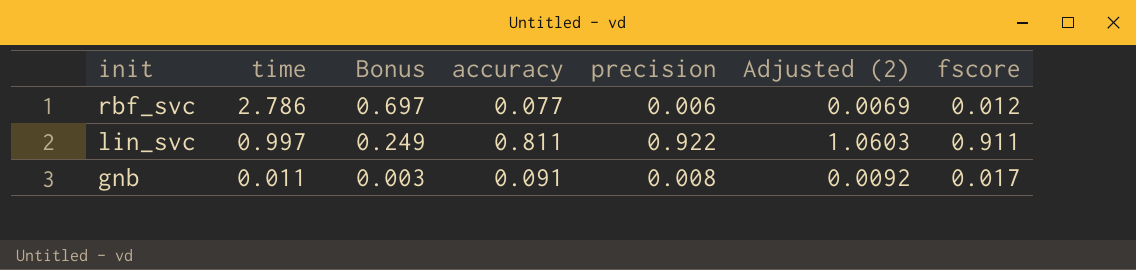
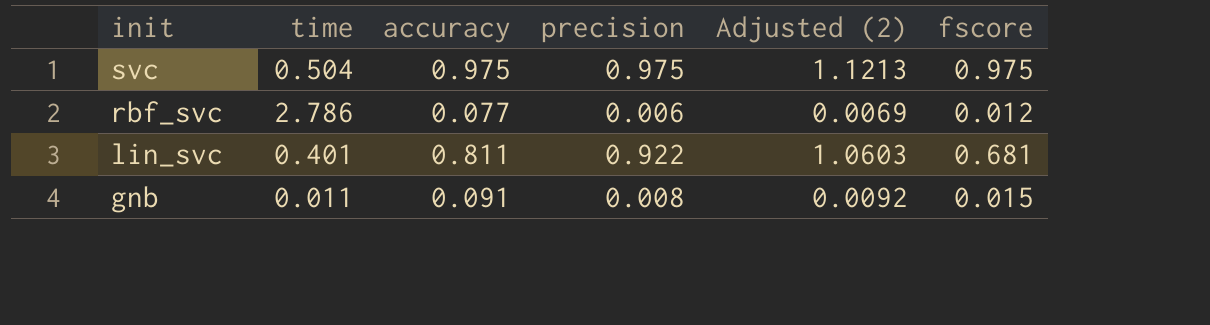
column Bonus | formula: [time] * 0.25 -> none
row svc: none -> 0.504 | 0.975 | 0.975 | 1.1213 | 0.975
lin_svc | time: 0.997 -> 0.401
lin_svc | fscore: 0.911 -> 0.681
gnb | fscore: 0.017 -> 0.015

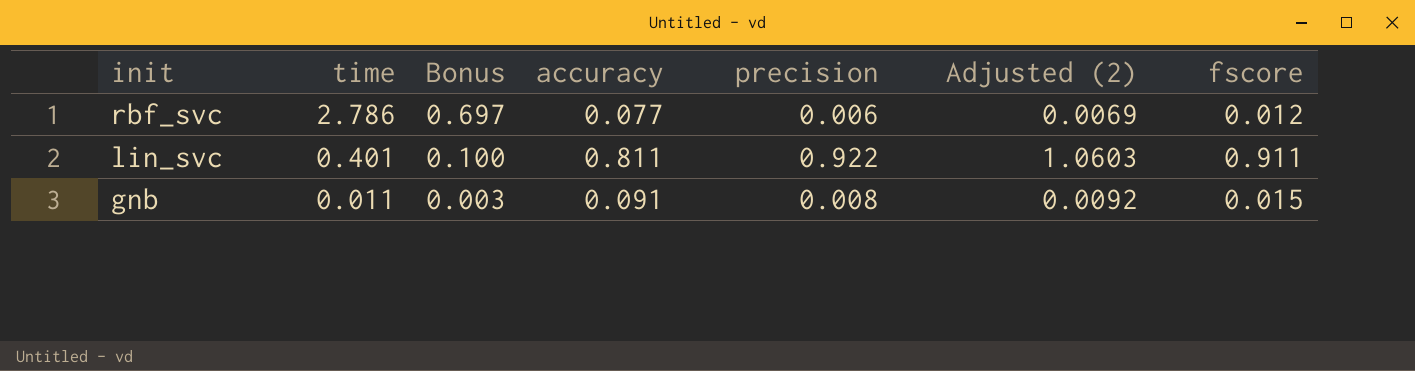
column Bonus | formula: none -> [time] * 0.25
row svc: 0.504 | 0.975 | 0.975 | 1.1213 | 0.975 -> none
lin_svc | fscore: 0.681 -> 0.911

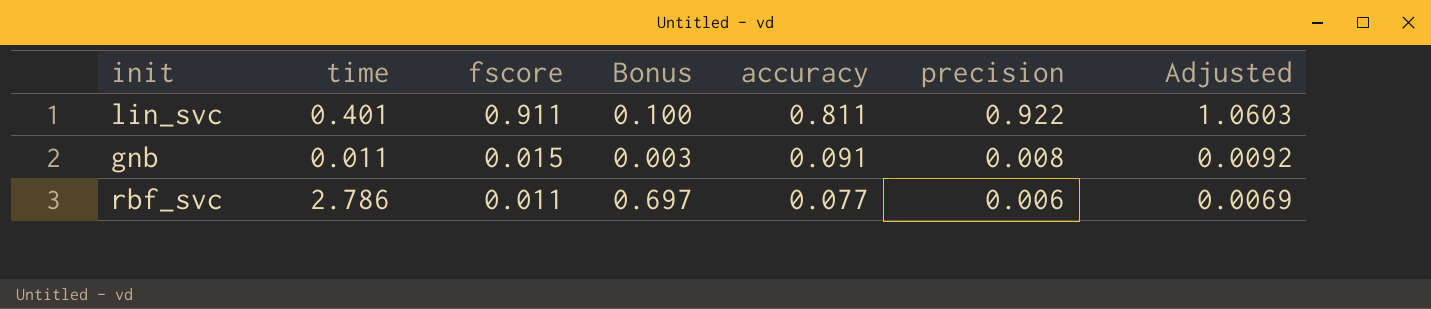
row order: init descending -> fscore descending
column fscore | position: 7 -> 3
column name: Adjusted (2) -> Adjusted
rbf_svc | fscore: 0.012 -> 0.011

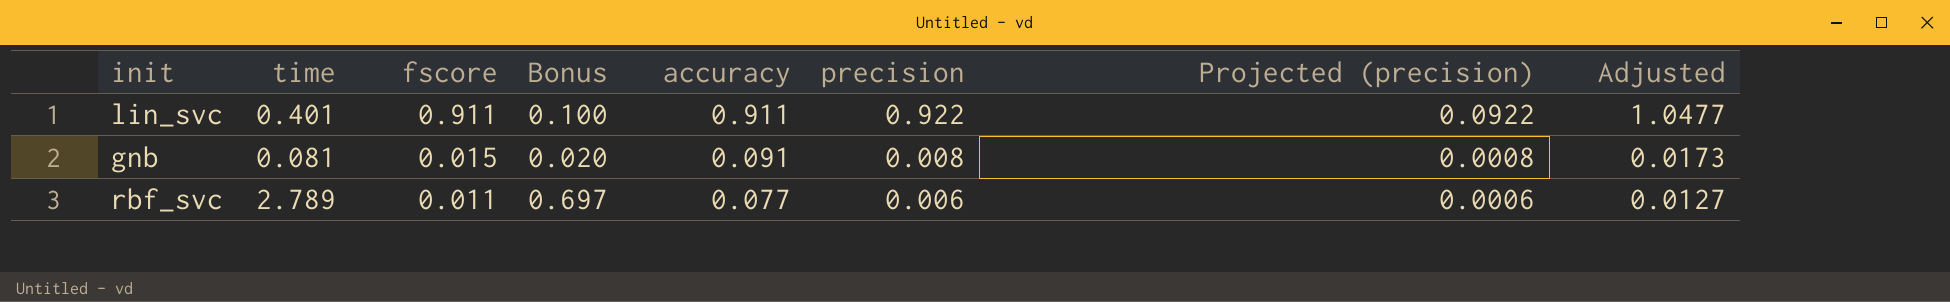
column Projected (precision) | formula: none -> [precision] * 0.1
column Adjusted | formula: [precision] * 1.15 -> [fscore] * 1.15
lin_svc | accuracy: 0.811 -> 0.911
gnb | time: 0.011 -> 0.081
gnb | Bonus: 0.003 -> 0.020
rbf_svc | time: 2.786 -> 2.789

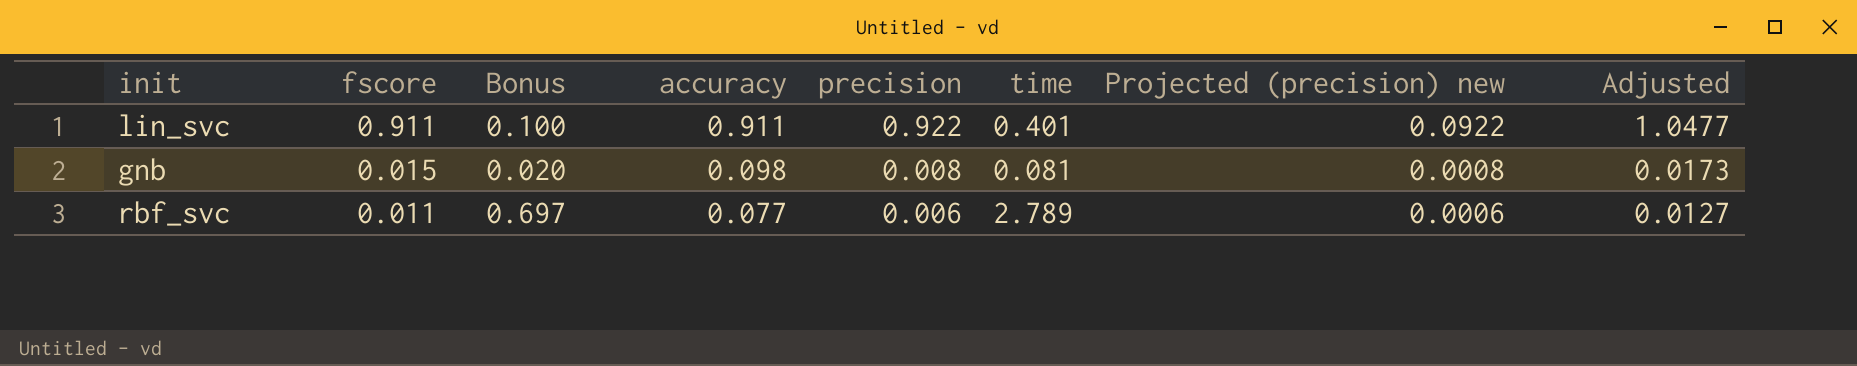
column time | position: 2 -> 6
column name: Projected (precision) -> Projected (precision) new
gnb | accuracy: 0.091 -> 0.098

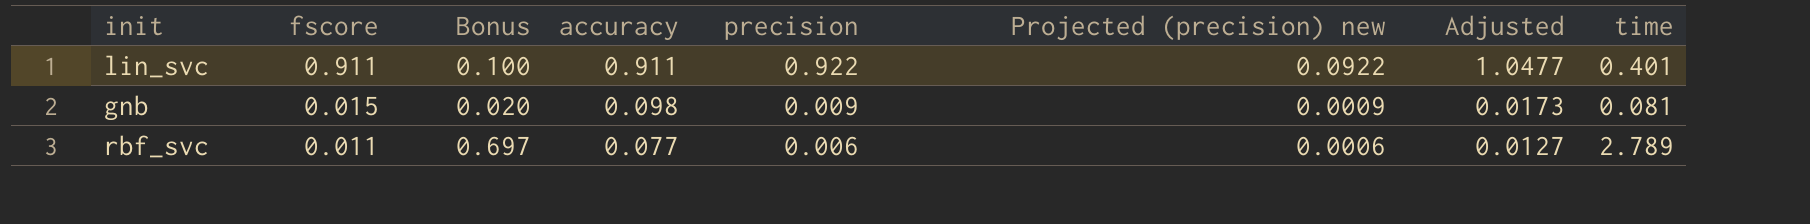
column time | position: 6 -> 8
gnb | precision: 0.008 -> 0.009
gnb | Projected (precision) new: 0.0008 -> 0.0009

